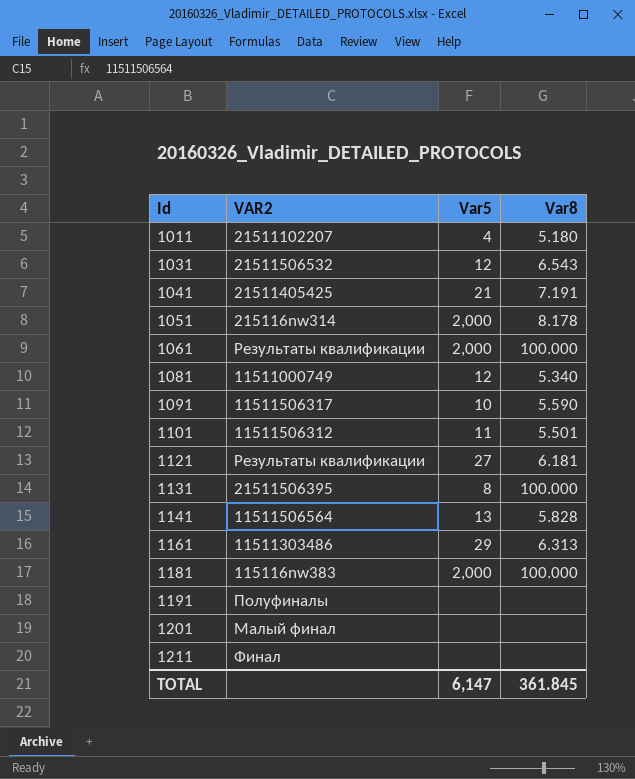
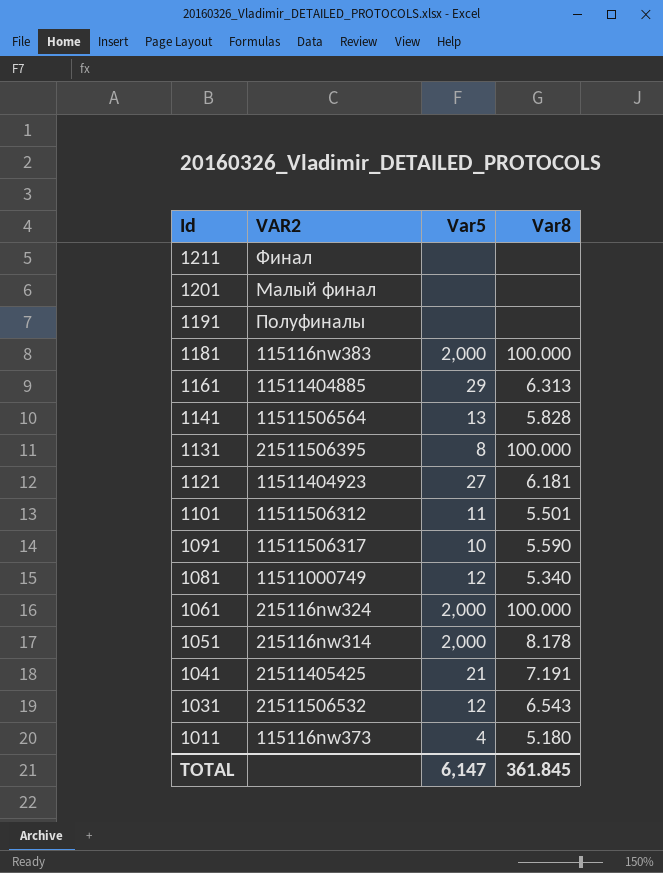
row order: Id ascending -> Id descending
1161 | VAR2: 11511303486 -> 11511404885
1121 | VAR2: Результаты квалификации -> 11511404923
1061 | VAR2: Результаты квалификации -> 215116nw324
1011 | VAR2: 21511102207 -> 115116nw373

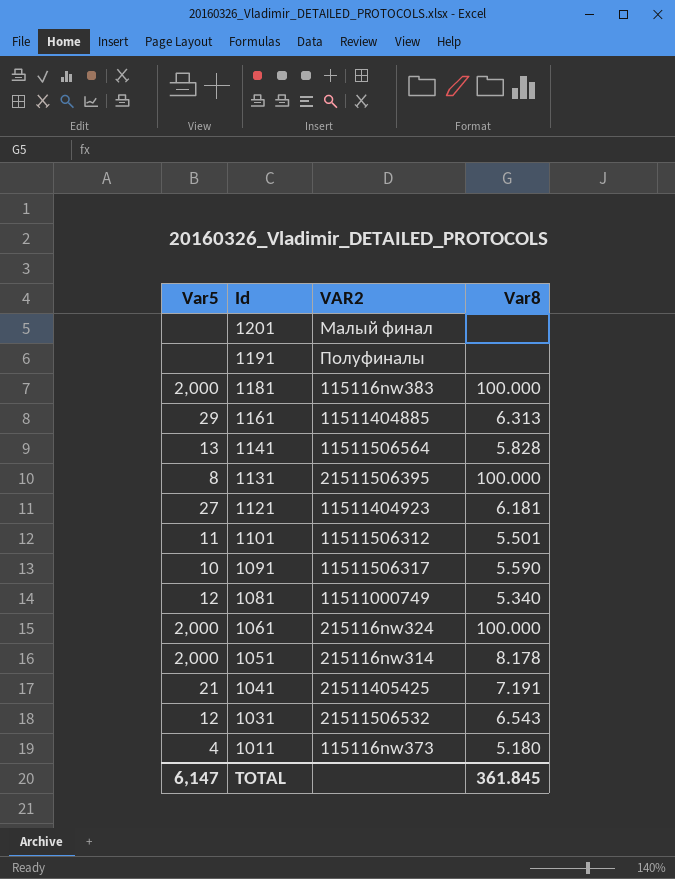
column Var5 | position: 3 -> 1
row 1211: Финал | none | none -> none

